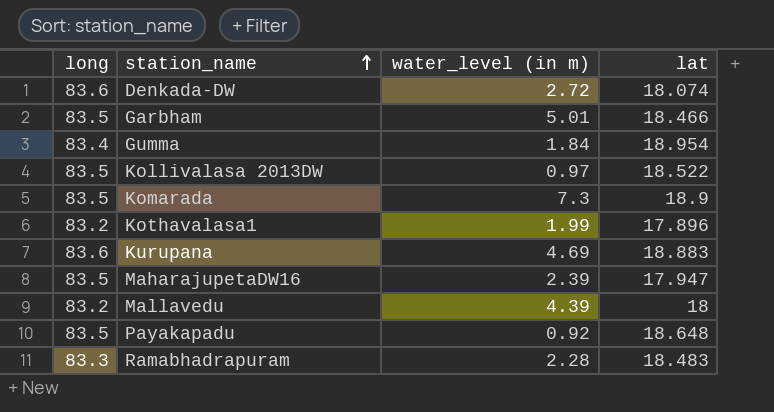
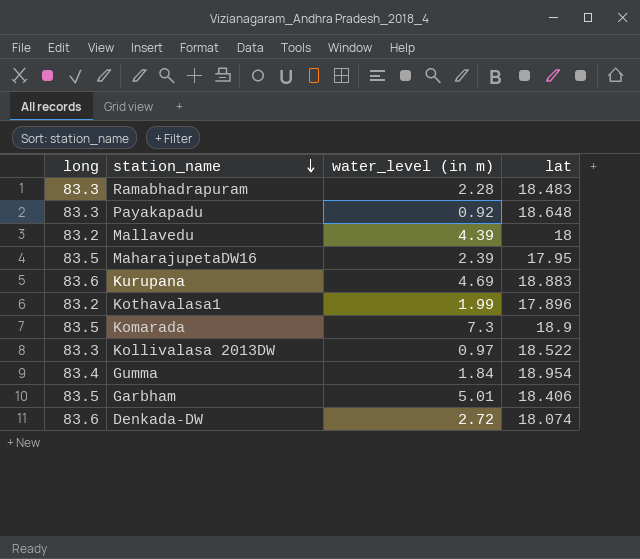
row order: station_name ascending -> station_name descending
Payakapadu | long: 83.5 -> 83.3
MaharajupetaDW16 | lat: 17.947 -> 17.95
Kollivalasa 2013DW | long: 83.5 -> 83.3
Garbham | lat: 18.466 -> 18.406

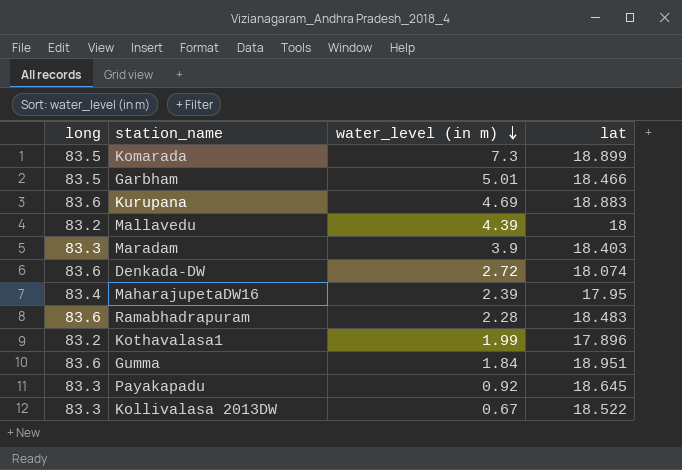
row order: station_name descending -> water_level (in m) descending
Komarada | lat: 18.9 -> 18.899
Garbham | lat: 18.406 -> 18.466
row Maradam: none -> 83.3 | 3.9 | 18.403
MaharajupetaDW16 | long: 83.5 -> 83.4
Ramabhadrapuram | long: 83.3 -> 83.6
Gumma | long: 83.4 -> 83.6
Gumma | lat: 18.954 -> 18.951
Payakapadu | lat: 18.648 -> 18.645
Kollivalasa 2013DW | water_level (in m): 0.97 -> 0.67

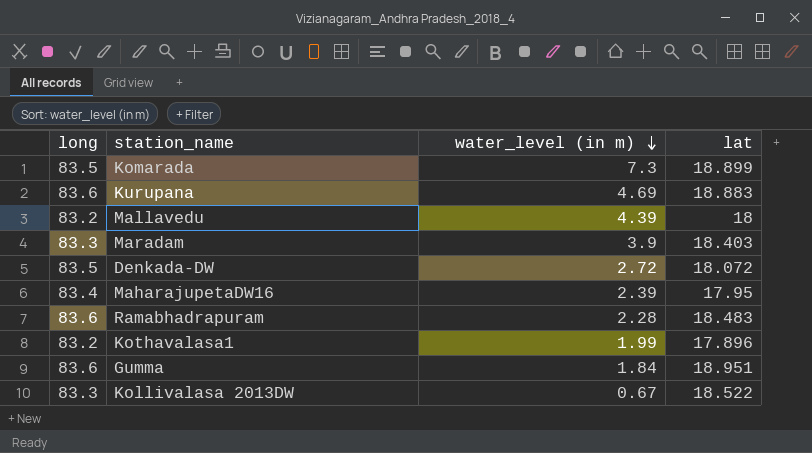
row Garbham: 83.5 | 5.01 | 18.466 -> none
row Payakapadu: 83.3 | 0.92 | 18.645 -> none
Denkada-DW | long: 83.6 -> 83.5
Denkada-DW | lat: 18.074 -> 18.072

